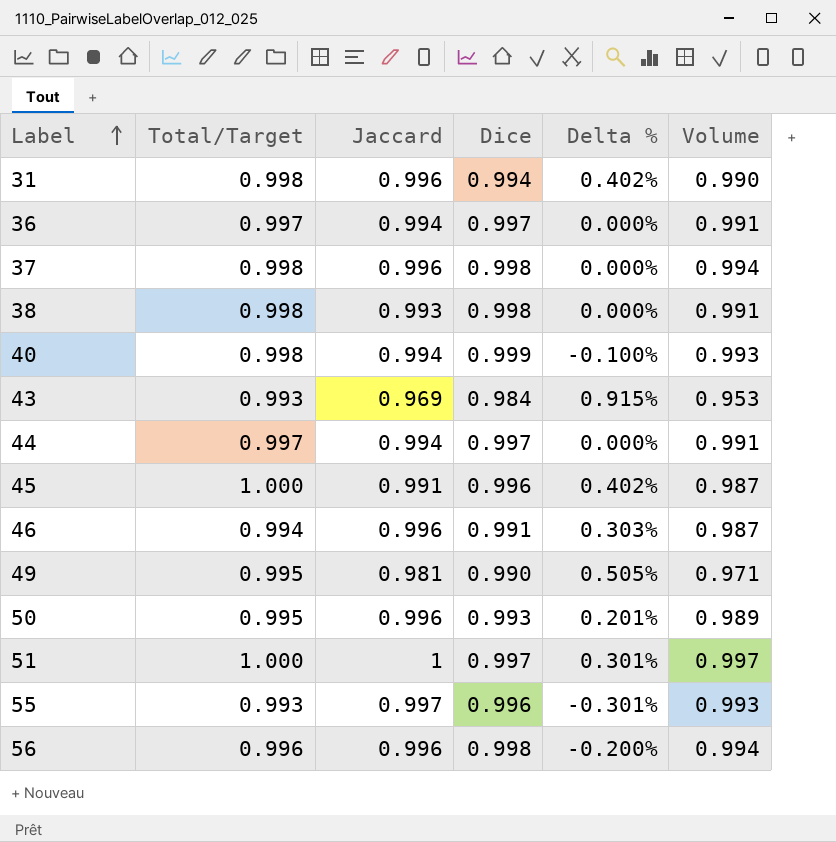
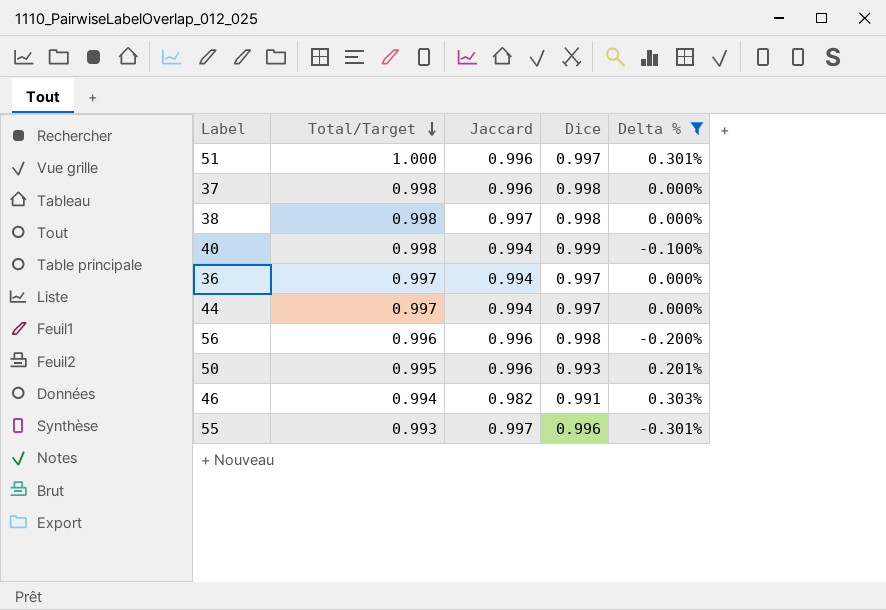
filter: none -> Delta % <= 0.303%
row order: Label ascending -> Total/Target descending
column Volume | formula: [Jaccard] * [Dice] -> none
51 | Jaccard: 1 -> 0.996
38 | Jaccard: 0.993 -> 0.997
46 | Jaccard: 0.996 -> 0.982

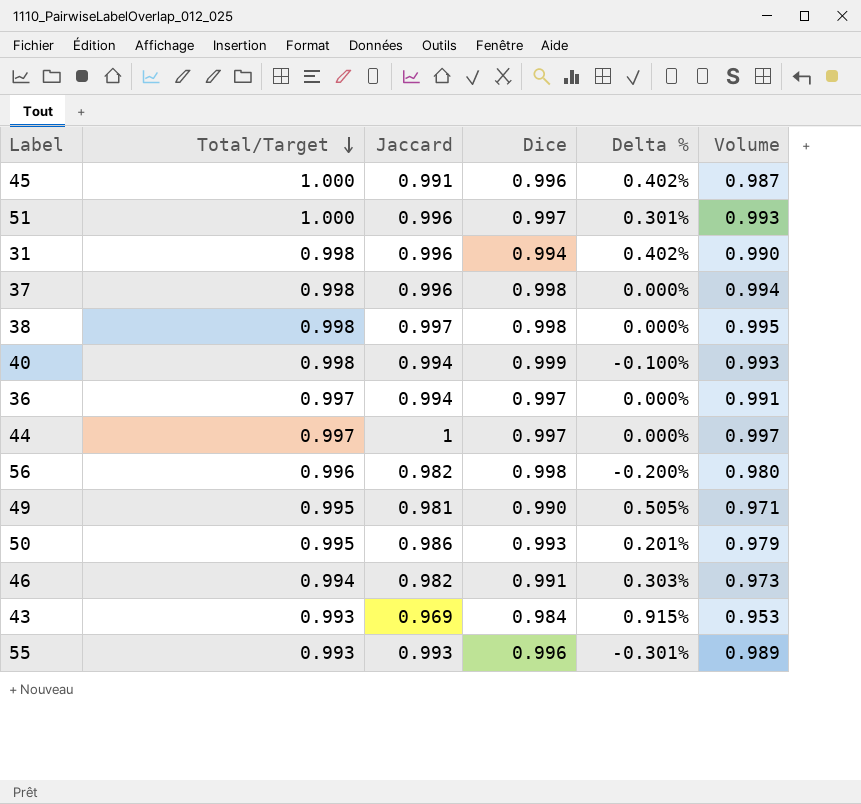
filter: Delta % <= 0.303% -> none
column Volume | formula: none -> [Jaccard] * [Dice]
44 | Jaccard: 0.994 -> 1
56 | Jaccard: 0.996 -> 0.982
50 | Jaccard: 0.996 -> 0.986
55 | Jaccard: 0.997 -> 0.993

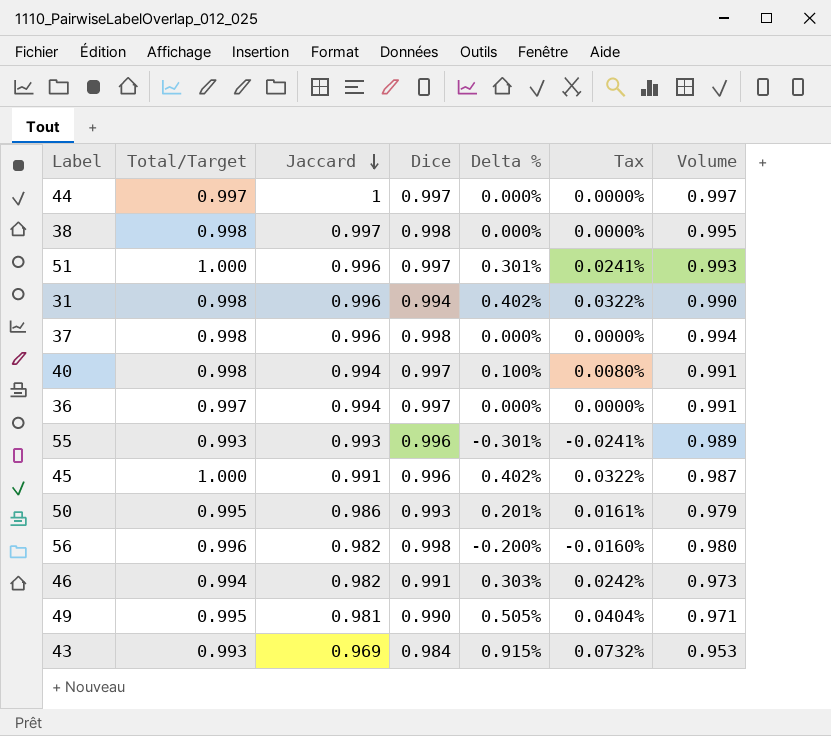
row order: Total/Target descending -> Jaccard descending
column Tax | formula: none -> [Delta %] * 0.08
40 | Dice: 0.999 -> 0.997
40 | Delta %: -0.100% -> 0.100%
40 | Volume: 0.993 -> 0.991

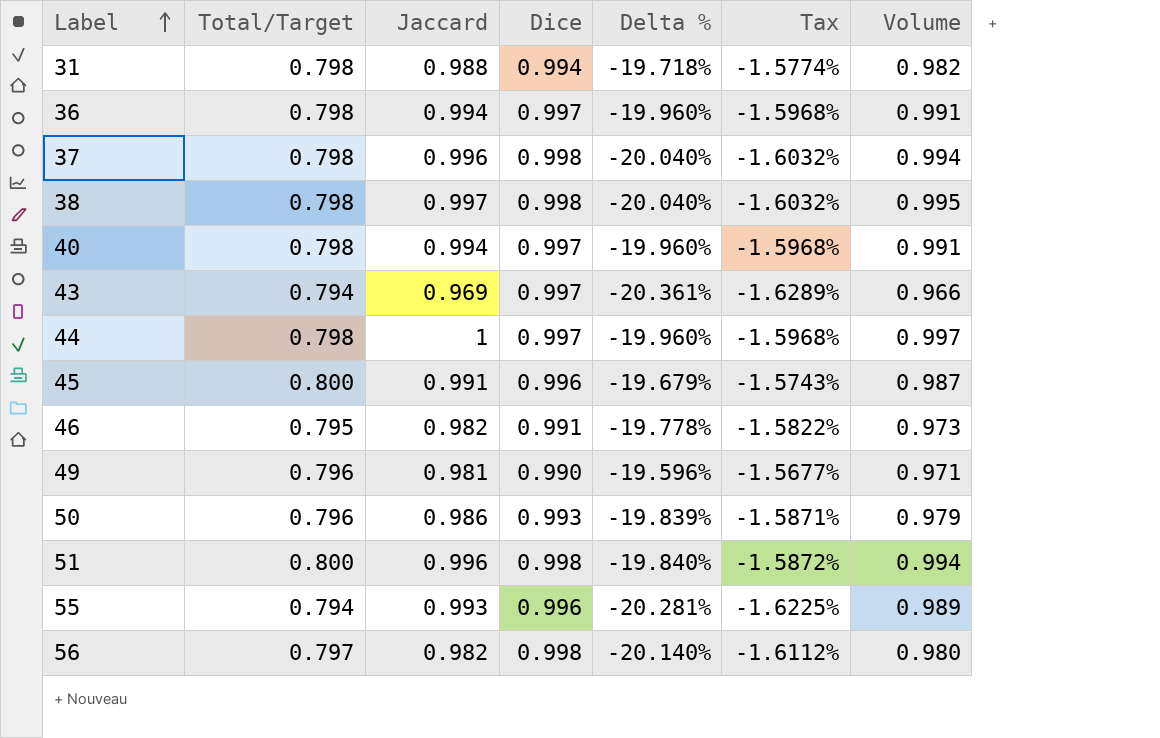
row order: Jaccard descending -> Label ascending
31 | Total/Target: 0.998 -> 0.798
31 | Jaccard: 0.996 -> 0.988
31 | Delta %: 0.402% -> -19.718%
31 | Tax: 0.0322% -> -1.5774%
31 | Volume: 0.990 -> 0.982
36 | Total/Target: 0.997 -> 0.798
36 | Delta %: 0.000% -> -19.960%
36 | Tax: 0.0000% -> -1.5968%
37 | Total/Target: 0.998 -> 0.798
37 | Delta %: 0.000% -> -20.040%
37 | Tax: 0.0000% -> -1.6032%
38 | Total/Target: 0.998 -> 0.798
38 | Delta %: 0.000% -> -20.040%
38 | Tax: 0.0000% -> -1.6032%
40 | Total/Target: 0.998 -> 0.798
40 | Delta %: 0.100% -> -19.960%
40 | Tax: 0.0080% -> -1.5968%
43 | Total/Target: 0.993 -> 0.794
43 | Dice: 0.984 -> 0.997
43 | Delta %: 0.915% -> -20.361%
43 | Tax: 0.0732% -> -1.6289%
43 | Volume: 0.953 -> 0.966
44 | Total/Target: 0.997 -> 0.798
44 | Delta %: 0.000% -> -19.960%
44 | Tax: 0.0000% -> -1.5968%
45 | Total/Target: 1.000 -> 0.800
45 | Delta %: 0.402% -> -19.679%
45 | Tax: 0.0322% -> -1.5743%
46 | Total/Target: 0.994 -> 0.795
46 | Delta %: 0.303% -> -19.778%
46 | Tax: 0.0242% -> -1.5822%
49 | Total/Target: 0.995 -> 0.796
49 | Delta %: 0.505% -> -19.596%
49 | Tax: 0.0404% -> -1.5677%
50 | Total/Target: 0.995 -> 0.796
50 | Delta %: 0.201% -> -19.839%
50 | Tax: 0.0161% -> -1.5871%
51 | Total/Target: 1.000 -> 0.800
51 | Dice: 0.997 -> 0.998
51 | Delta %: 0.301% -> -19.840%
51 | Tax: 0.0241% -> -1.5872%
51 | Volume: 0.993 -> 0.994
55 | Total/Target: 0.993 -> 0.794
55 | Delta %: -0.301% -> -20.281%
55 | Tax: -0.0241% -> -1.6225%
56 | Total/Target: 0.996 -> 0.797
56 | Delta %: -0.200% -> -20.140%
56 | Tax: -0.0160% -> -1.6112%

